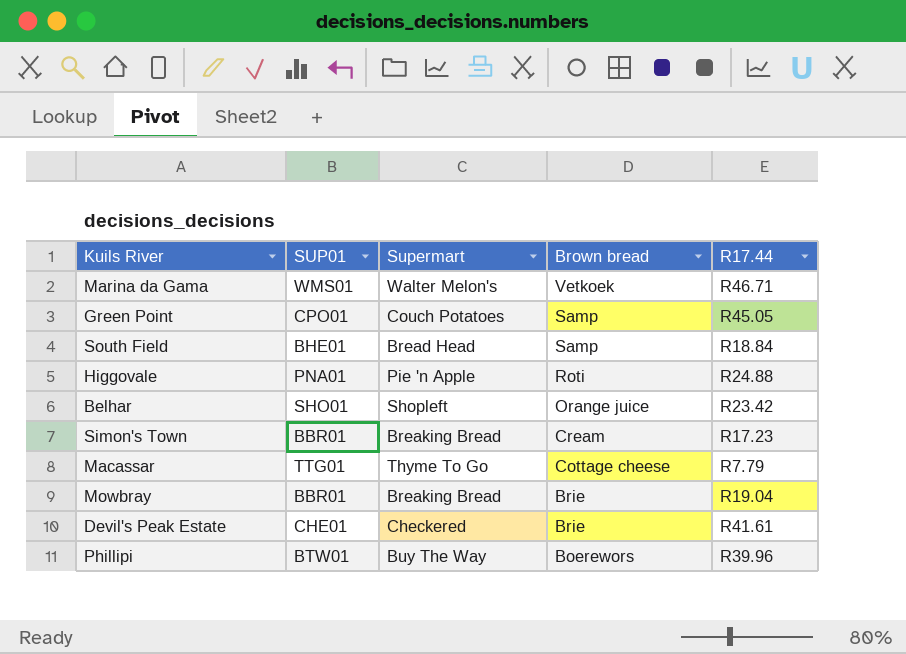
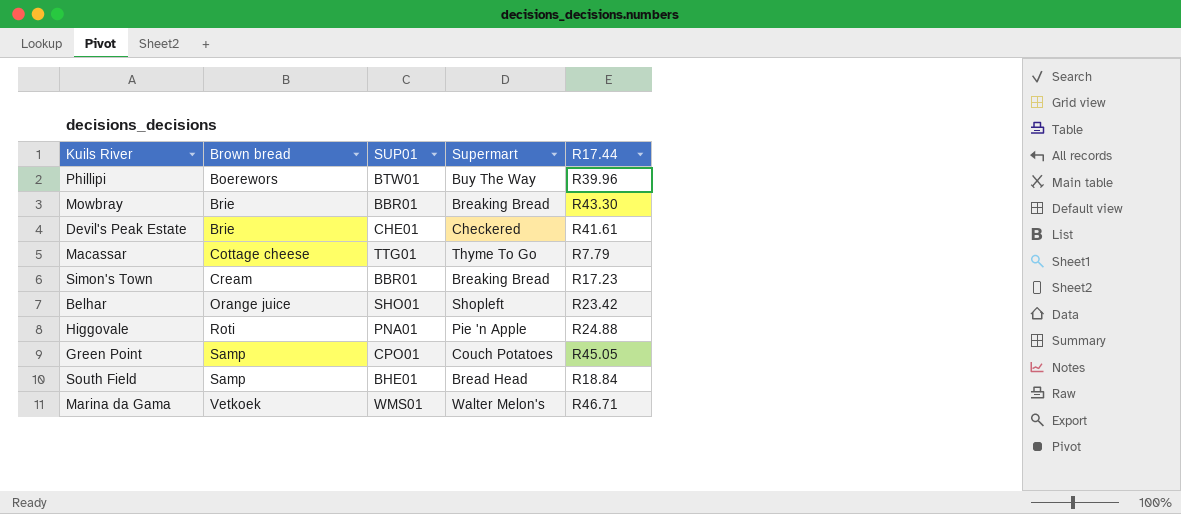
row order: Brown bread descending -> Brown bread ascending
column Brown bread | position: 4 -> 2
Mowbray | R17.44: R19.04 -> R43.30

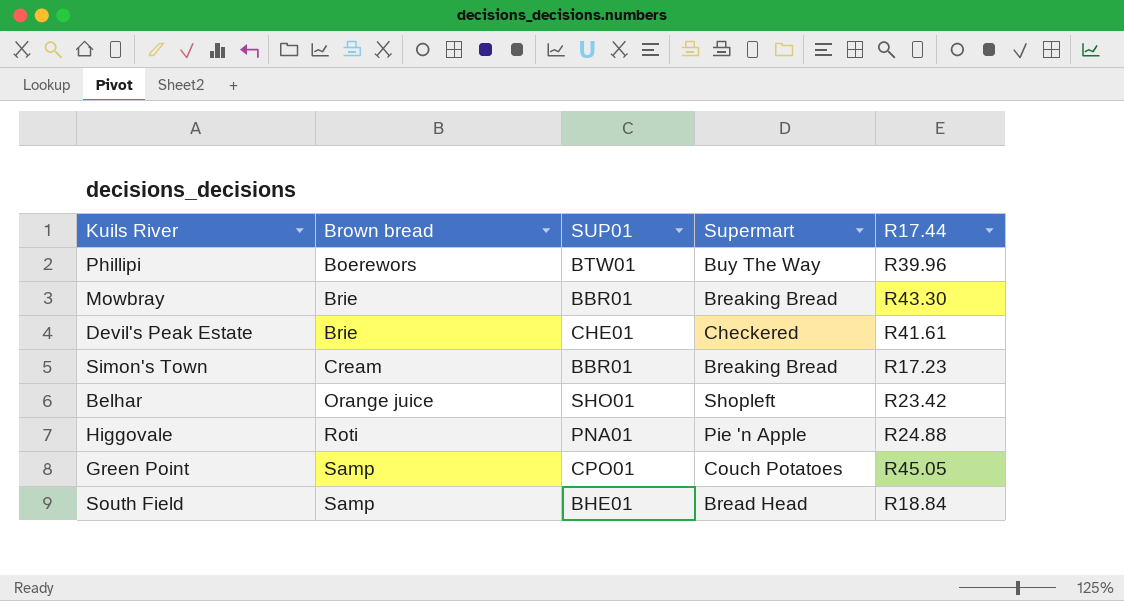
row Macassar: Cottage cheese | TTG01 | Thyme To Go | R7.79 -> none
row Marina da Gama: Vetkoek | WMS01 | Walter Melon's | R46.71 -> none

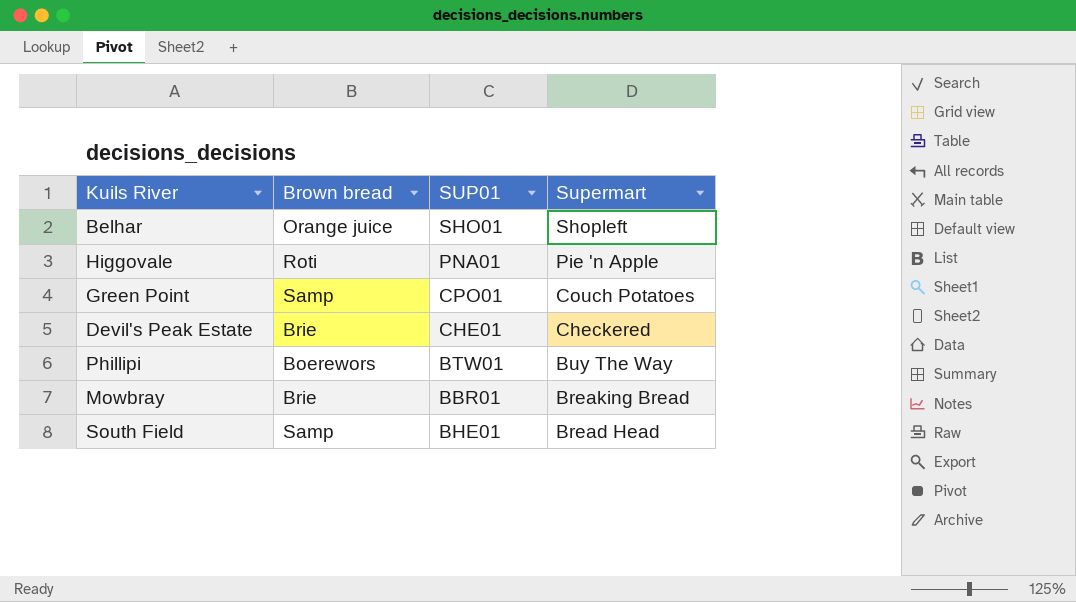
row order: Brown bread ascending -> Supermart descending
column R17.44 | position: 5 -> none
row Simon's Town: Cream | BBR01 | Breaking Bread | R17.23 -> none

